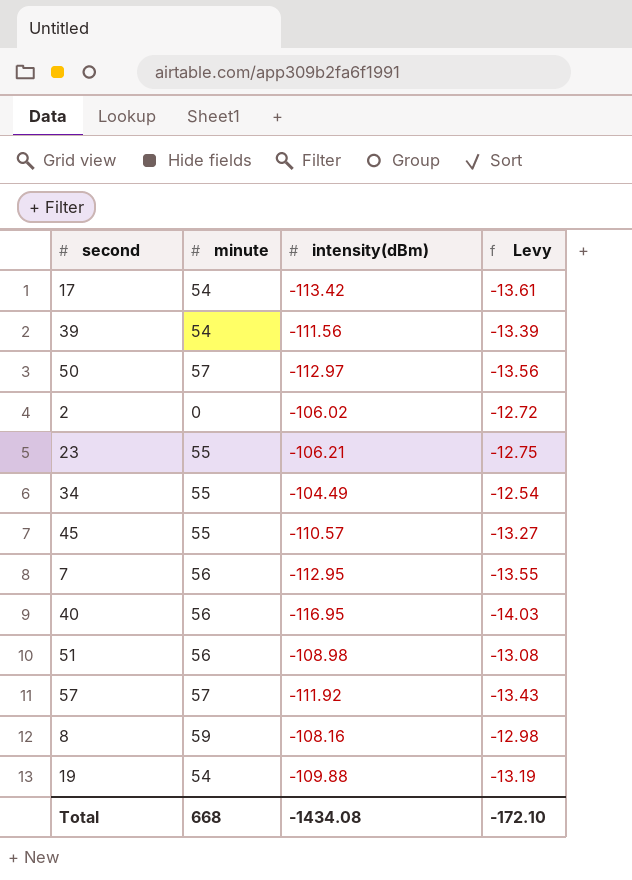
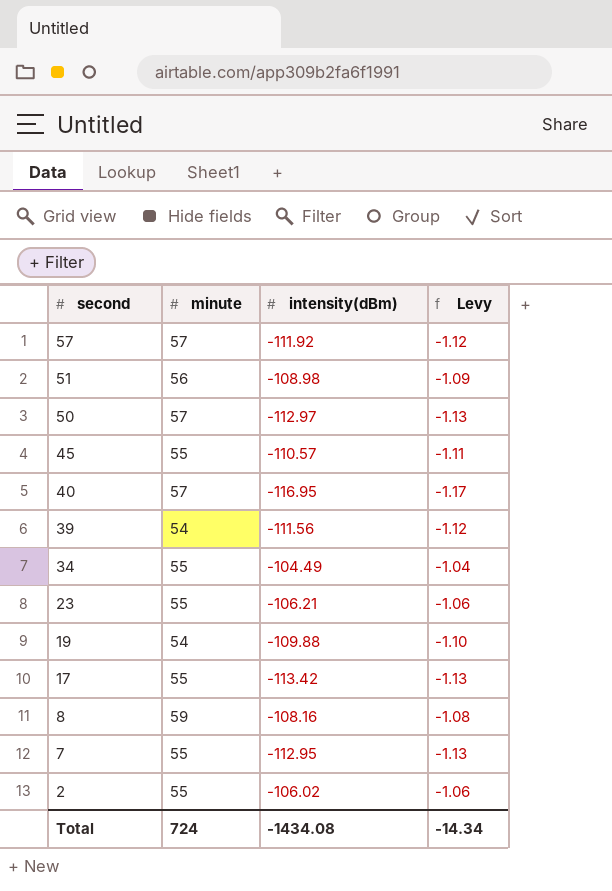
row order: none -> second descending
column Levy | formula: [intensity(dBm)] * 0.12 -> [intensity(dBm)] * 0.01
40 | minute: 56 -> 57
17 | minute: 54 -> 55
7 | minute: 56 -> 55
2 | minute: 0 -> 55
Total | minute: 668 -> 724
Total | Levy: -172.10 -> -14.34

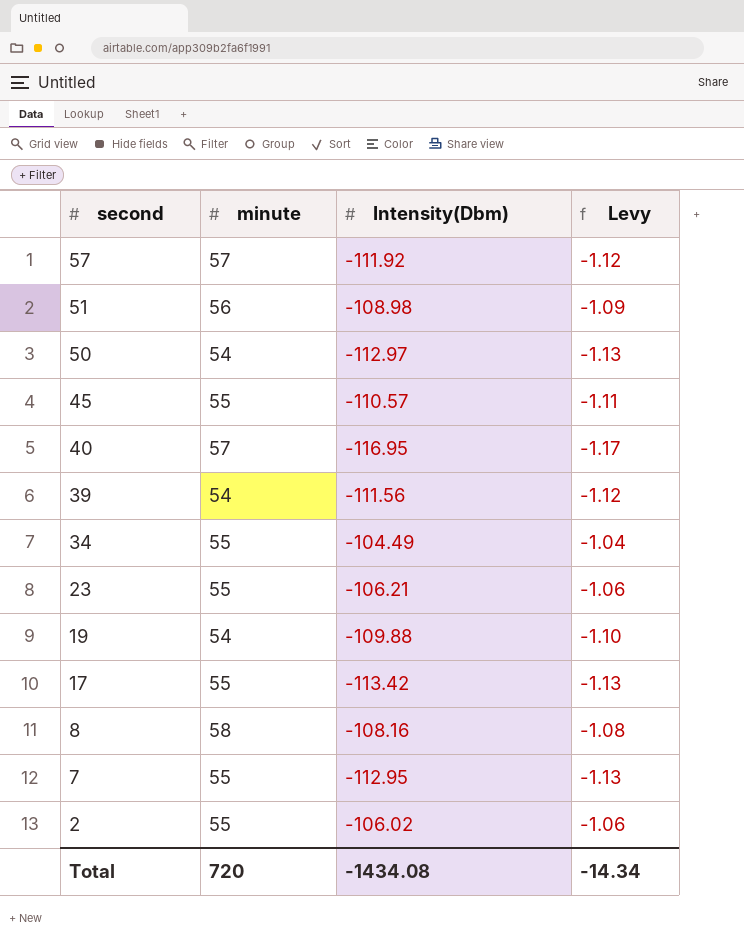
column name: intensity(dBm) -> Intensity(Dbm)
50 | minute: 57 -> 54
8 | minute: 59 -> 58
Total | minute: 724 -> 720

